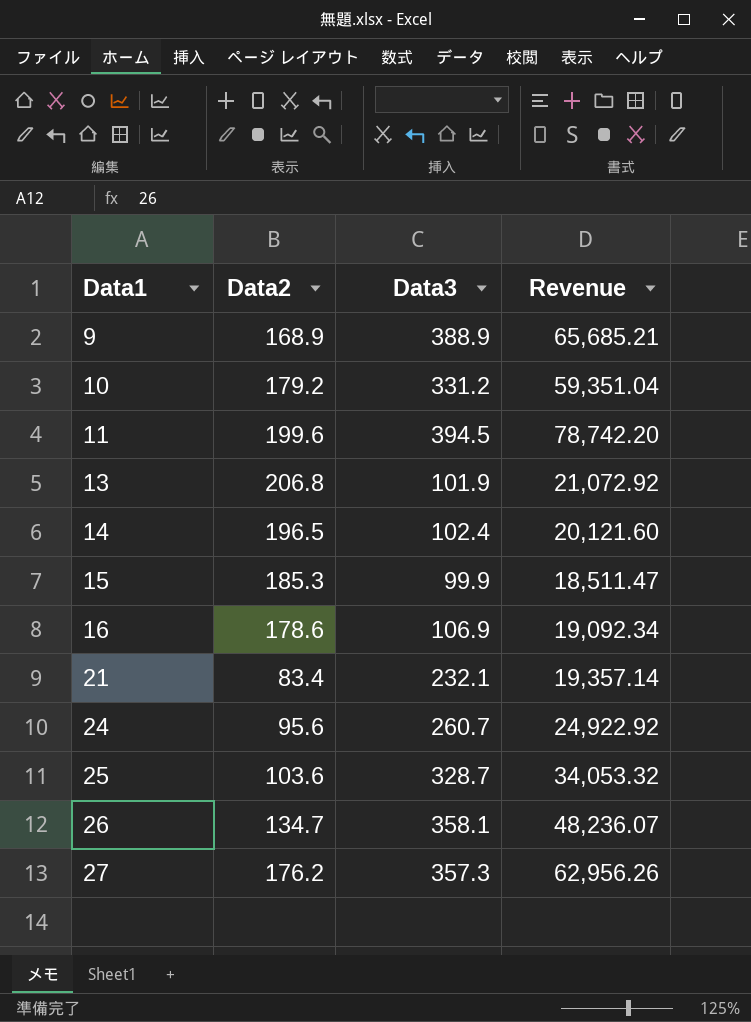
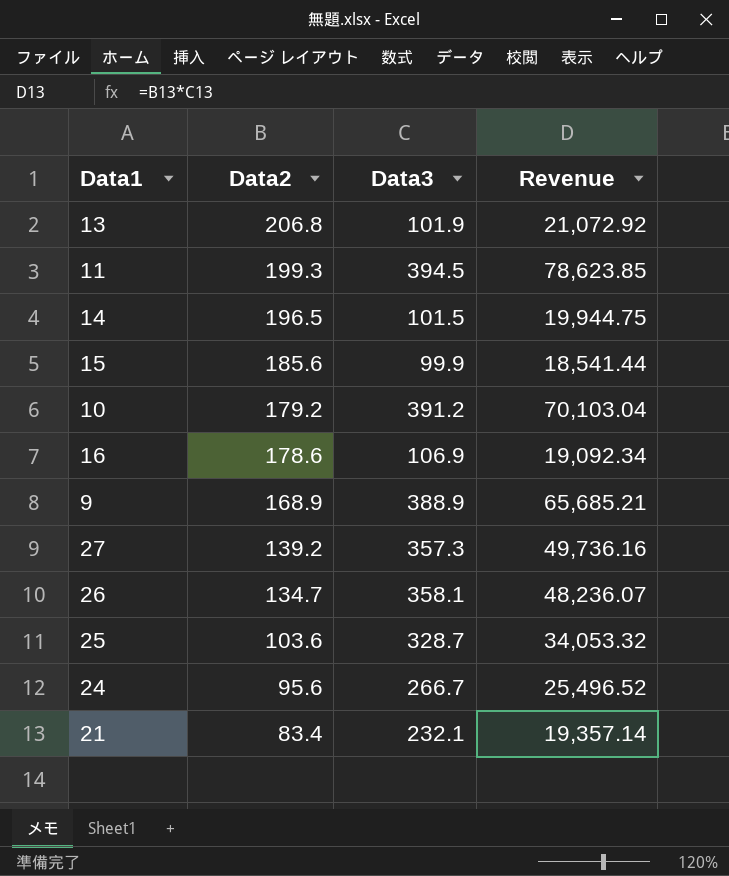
row order: Data1 ascending -> Data2 descending
11 | Data2: 199.6 -> 199.3
11 | Revenue: 78,742.20 -> 78,623.85
14 | Data3: 102.4 -> 101.5
14 | Revenue: 20,121.60 -> 19,944.75
15 | Data2: 185.3 -> 185.6
15 | Revenue: 18,511.47 -> 18,541.44
10 | Data3: 331.2 -> 391.2
10 | Revenue: 59,351.04 -> 70,103.04
27 | Data2: 176.2 -> 139.2
27 | Revenue: 62,956.26 -> 49,736.16
24 | Data3: 260.7 -> 266.7
24 | Revenue: 24,922.92 -> 25,496.52

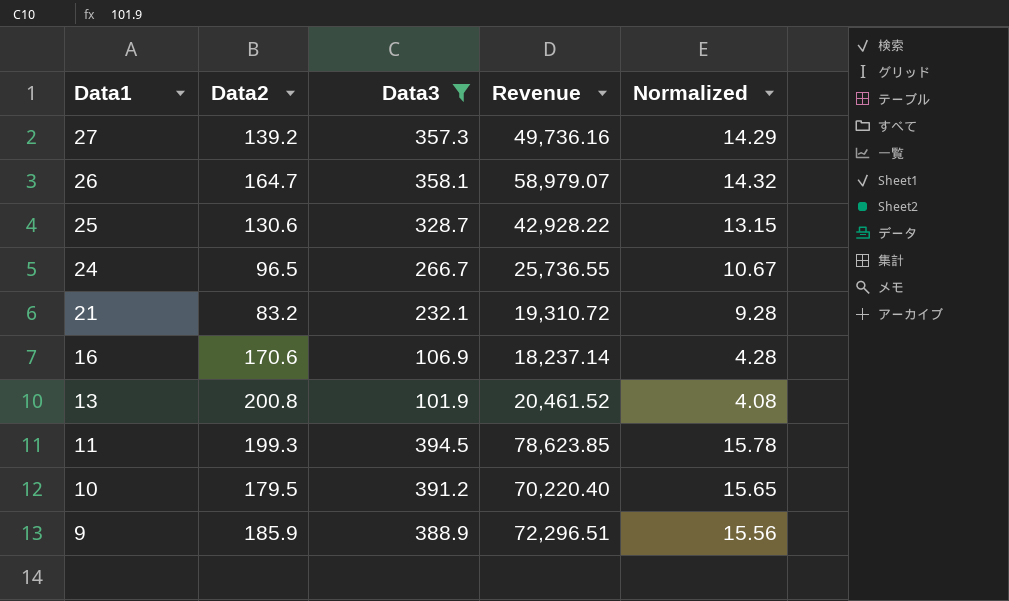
filter: none -> Data3 >= 101.9
row order: Data2 descending -> Data1 descending
column Normalized | formula: none -> [Data3] * 0.04
26 | Data2: 134.7 -> 164.7
26 | Revenue: 48,236.07 -> 58,979.07
25 | Data2: 103.6 -> 130.6
25 | Revenue: 34,053.32 -> 42,928.22
24 | Data2: 95.6 -> 96.5
24 | Revenue: 25,496.52 -> 25,736.55
21 | Data2: 83.4 -> 83.2
21 | Revenue: 19,357.14 -> 19,310.72
16 | Data2: 178.6 -> 170.6
16 | Revenue: 19,092.34 -> 18,237.14
13 | Data2: 206.8 -> 200.8
13 | Revenue: 21,072.92 -> 20,461.52
10 | Data2: 179.2 -> 179.5
10 | Revenue: 70,103.04 -> 70,220.40
9 | Data2: 168.9 -> 185.9
9 | Revenue: 65,685.21 -> 72,296.51

